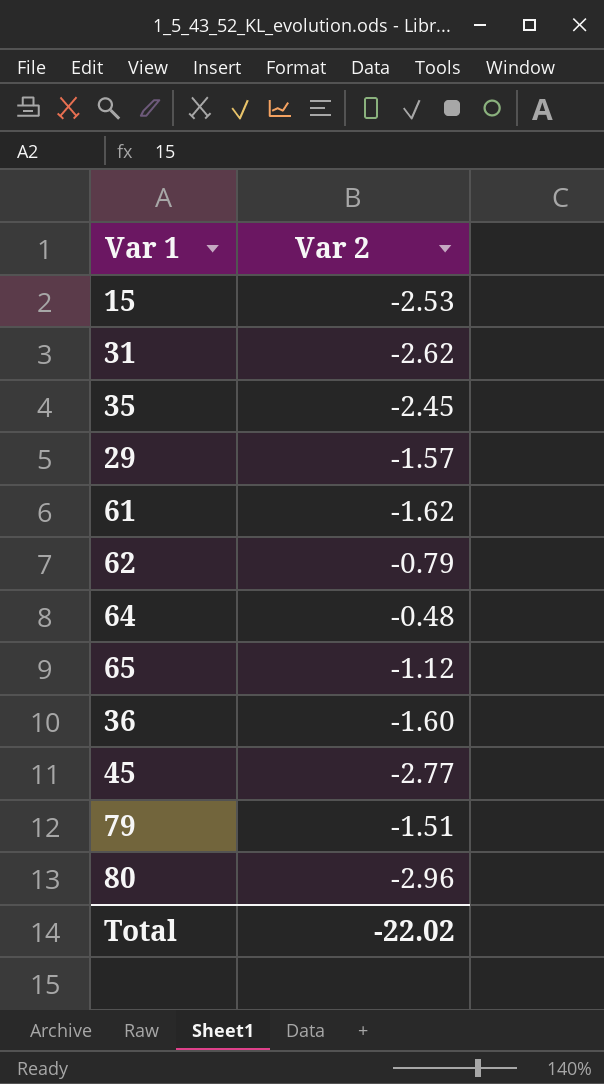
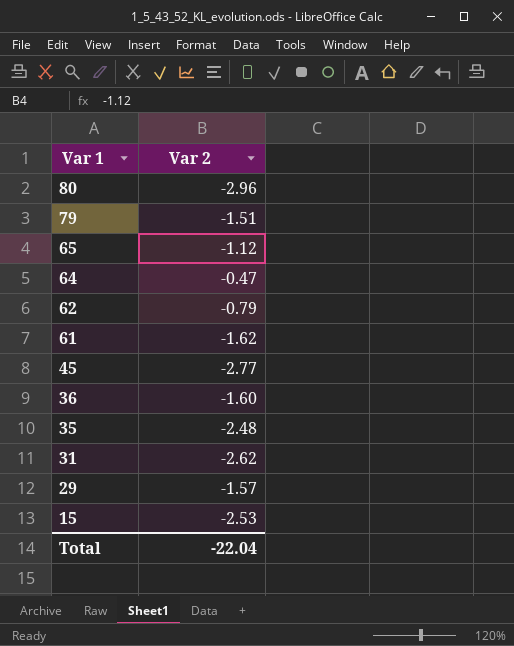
row order: none -> Var 1 descending
64 | Var 2: -0.48 -> -0.47
35 | Var 2: -2.45 -> -2.48
Total | Var 2: -22.02 -> -22.04

